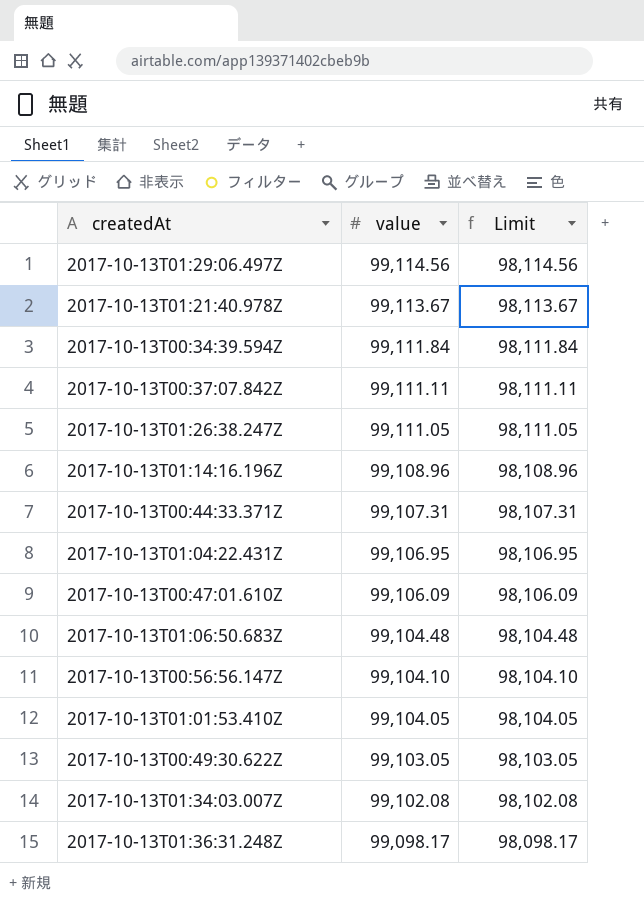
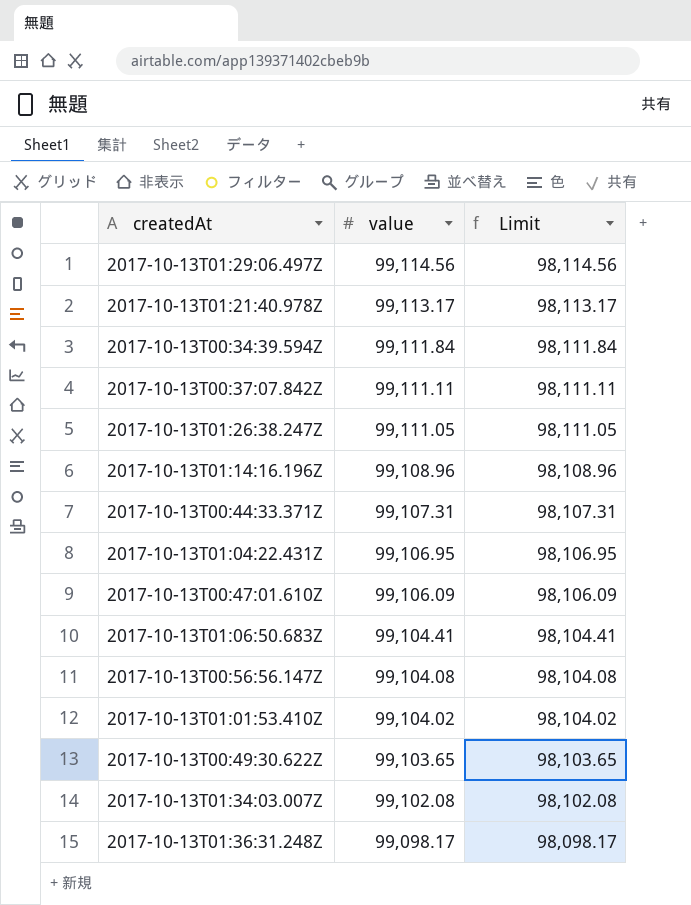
2017-10-13T01:21:40.978Z | value: 99,113.67 -> 99,113.17
2017-10-13T01:21:40.978Z | Limit: 98,113.67 -> 98,113.17
2017-10-13T01:06:50.683Z | value: 99,104.48 -> 99,104.41
2017-10-13T01:06:50.683Z | Limit: 98,104.48 -> 98,104.41
2017-10-13T00:56:56.147Z | value: 99,104.10 -> 99,104.08
2017-10-13T00:56:56.147Z | Limit: 98,104.10 -> 98,104.08
2017-10-13T01:01:53.410Z | value: 99,104.05 -> 99,104.02
2017-10-13T01:01:53.410Z | Limit: 98,104.05 -> 98,104.02
2017-10-13T00:49:30.622Z | value: 99,103.05 -> 99,103.65
2017-10-13T00:49:30.622Z | Limit: 98,103.05 -> 98,103.65

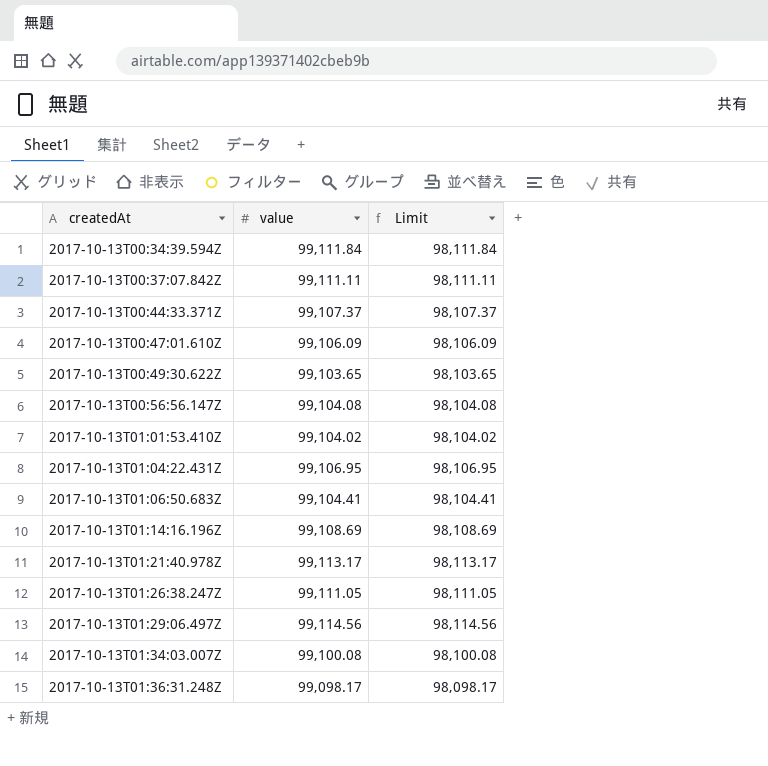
row order: value descending -> createdAt ascending
2017-10-13T00:44:33.371Z | value: 99,107.31 -> 99,107.37
2017-10-13T00:44:33.371Z | Limit: 98,107.31 -> 98,107.37
2017-10-13T01:14:16.196Z | value: 99,108.96 -> 99,108.69
2017-10-13T01:14:16.196Z | Limit: 98,108.96 -> 98,108.69
2017-10-13T01:34:03.007Z | value: 99,102.08 -> 99,100.08
2017-10-13T01:34:03.007Z | Limit: 98,102.08 -> 98,100.08

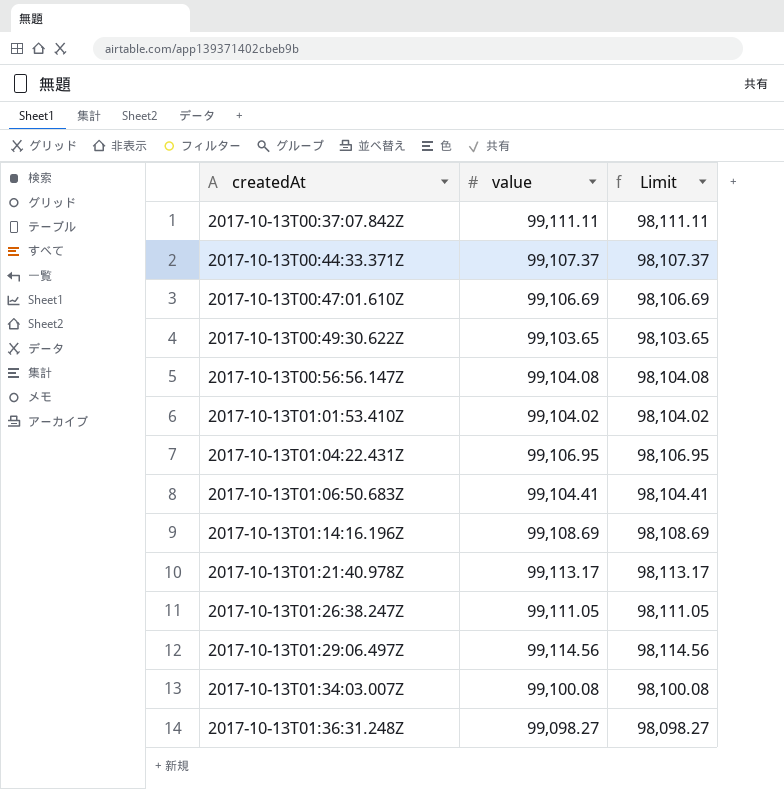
row 2017-10-13T00:34:39.594Z: 99,111.84 | 98,111.84 -> none
2017-10-13T00:47:01.610Z | value: 99,106.09 -> 99,106.69
2017-10-13T00:47:01.610Z | Limit: 98,106.09 -> 98,106.69
2017-10-13T01:36:31.248Z | value: 99,098.17 -> 99,098.27
2017-10-13T01:36:31.248Z | Limit: 98,098.17 -> 98,098.27

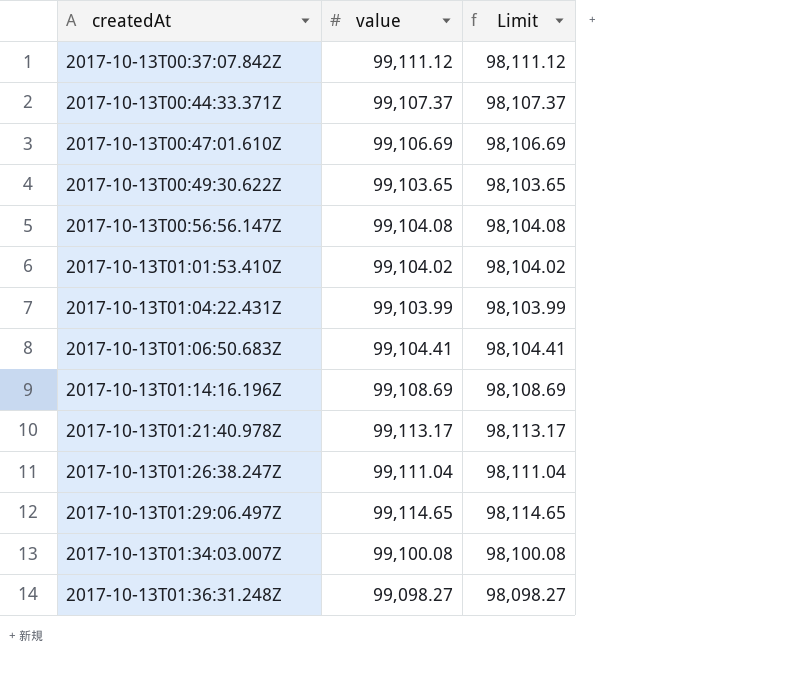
2017-10-13T00:37:07.842Z | value: 99,111.11 -> 99,111.12
2017-10-13T00:37:07.842Z | Limit: 98,111.11 -> 98,111.12
2017-10-13T01:04:22.431Z | value: 99,106.95 -> 99,103.99
2017-10-13T01:04:22.431Z | Limit: 98,106.95 -> 98,103.99
2017-10-13T01:26:38.247Z | value: 99,111.05 -> 99,111.04
2017-10-13T01:26:38.247Z | Limit: 98,111.05 -> 98,111.04
2017-10-13T01:29:06.497Z | value: 99,114.56 -> 99,114.65
2017-10-13T01:29:06.497Z | Limit: 98,114.56 -> 98,114.65

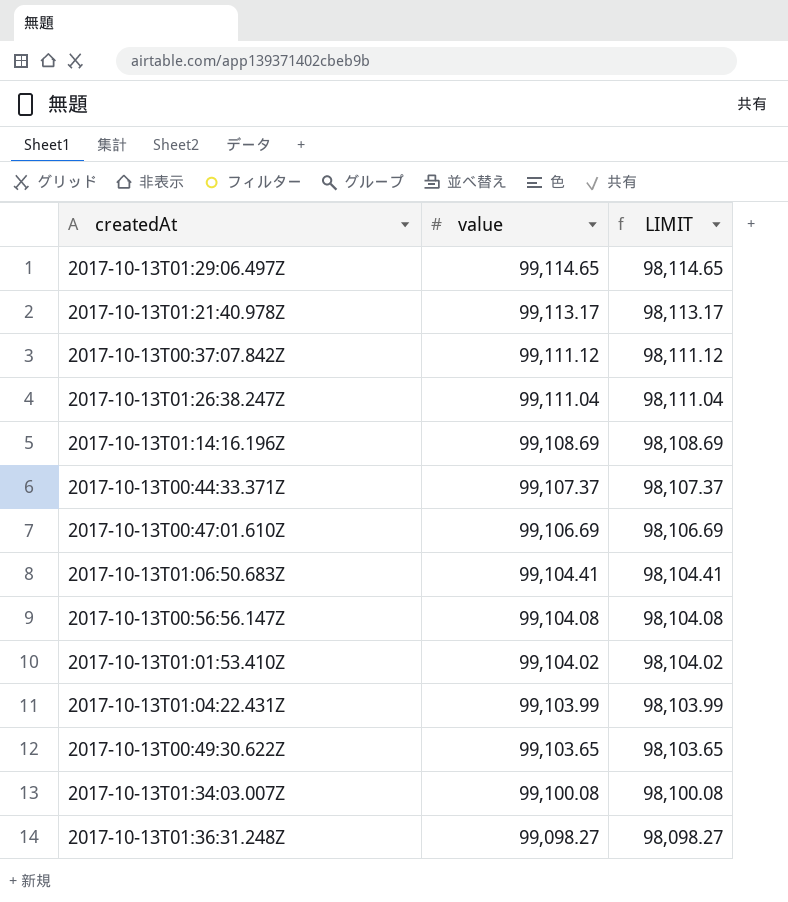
row order: createdAt ascending -> value descending
column name: Limit -> LIMIT

